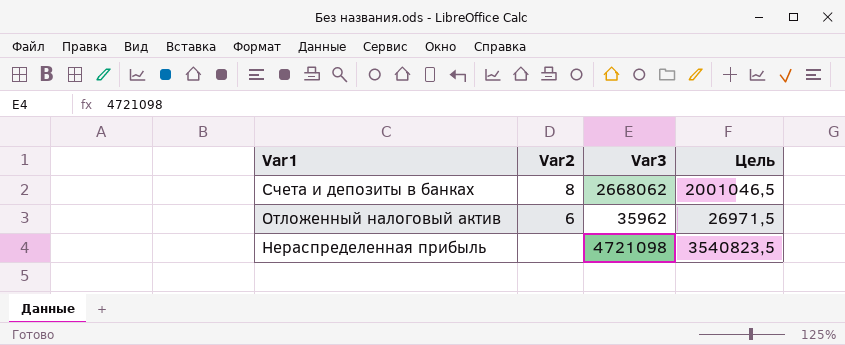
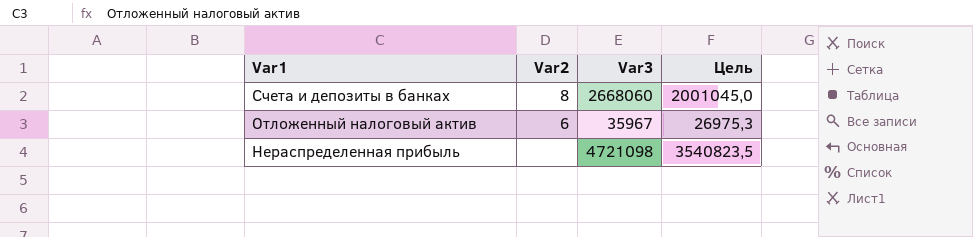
Счета и депозиты в банках | Var3: 2668062 -> 2668060
Счета и депозиты в банках | Цель: 2001046,5 -> 2001045,0
Отложенный налоговый актив | Var3: 35962 -> 35967
Отложенный налоговый актив | Цель: 26971,5 -> 26975,3

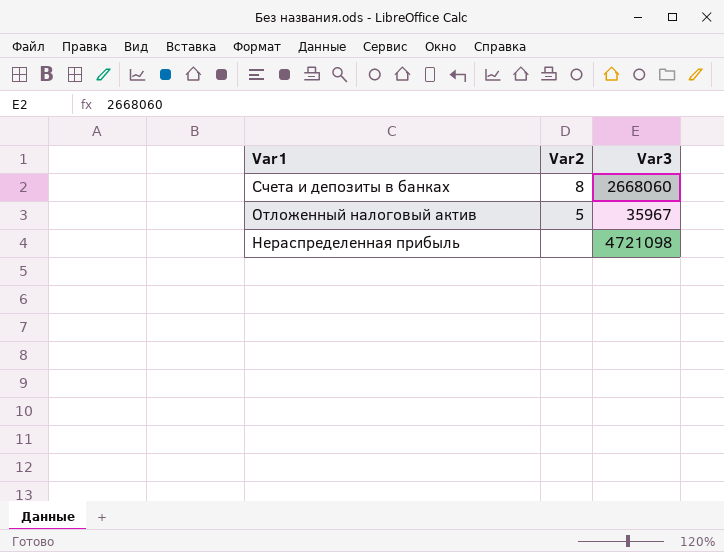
column Цель | formula: [Var3] * 0,75 -> none
Отложенный налоговый актив | Var2: 6 -> 5

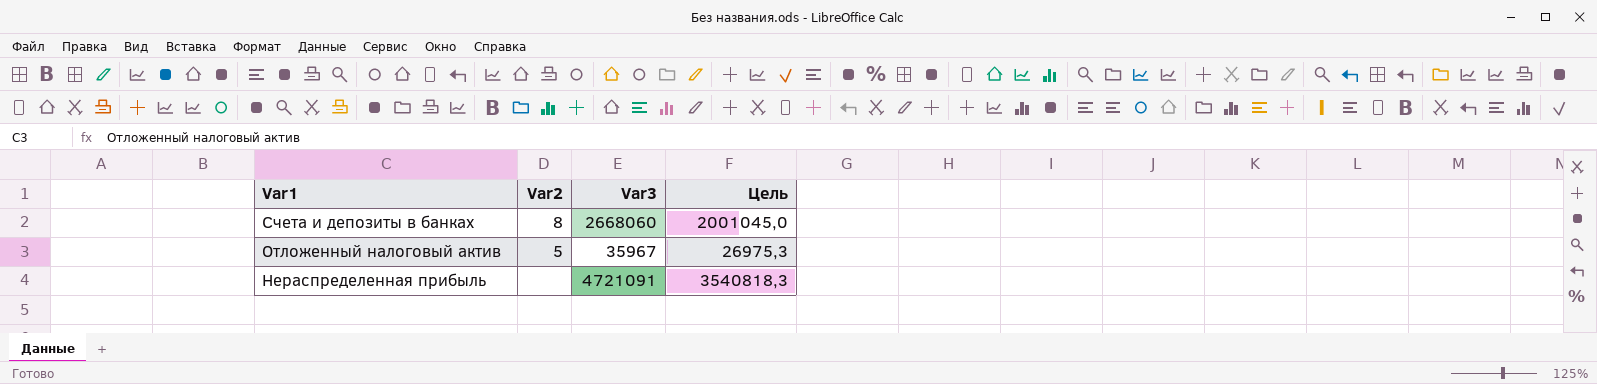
column Цель | formula: none -> [Var3] * 0,75
Нераспределенная прибыль | Var3: 4721098 -> 4721091

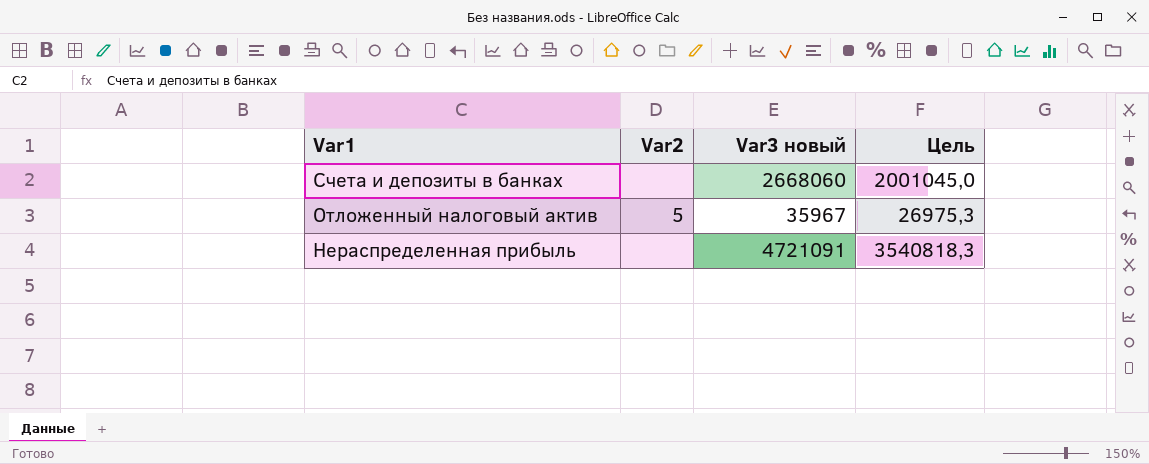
column name: Var3 -> Var3 новый
Счета и депозиты в банках | Var2: 8 -> none

